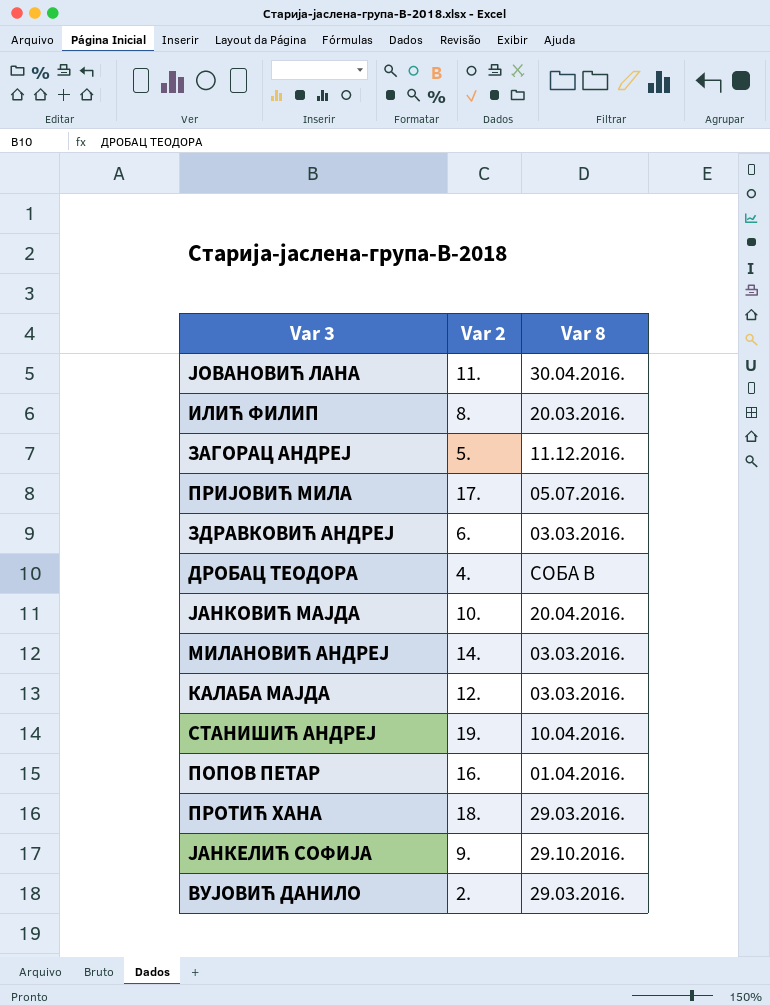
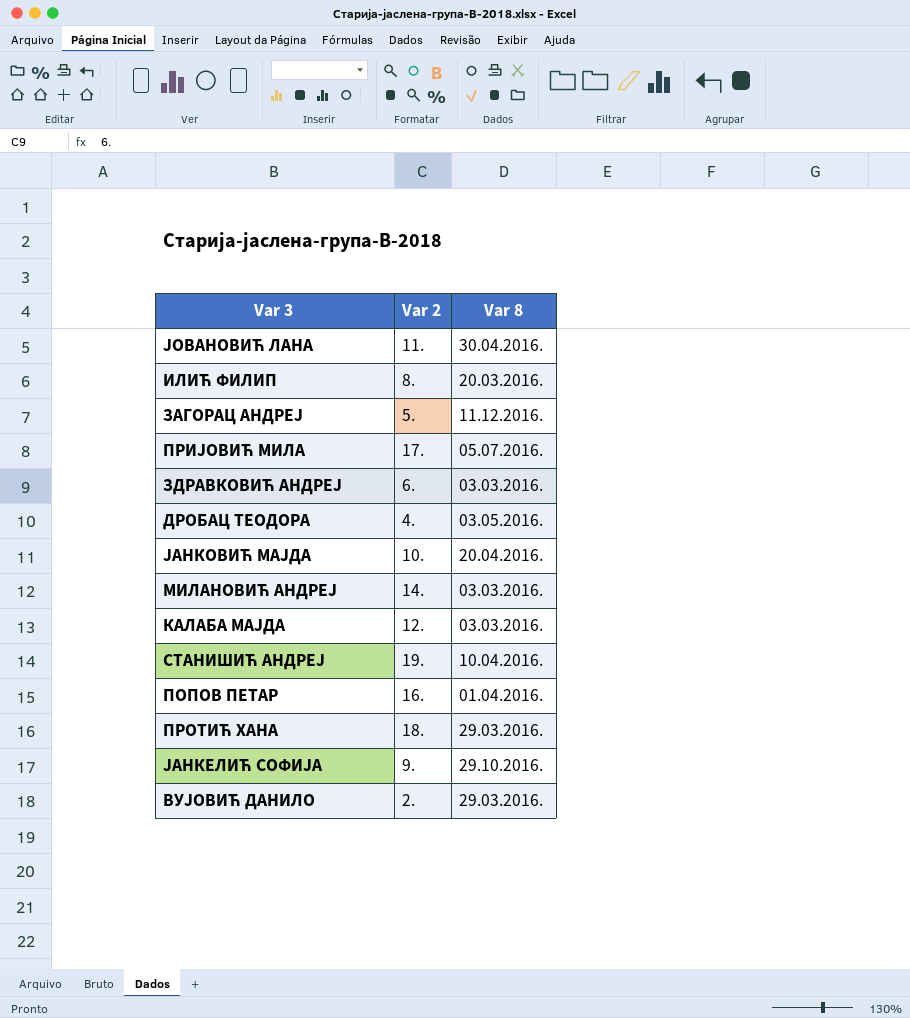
ДРОБАЦ ТЕОДОРА | Var 8: СОБА В -> 03.05.2016.

